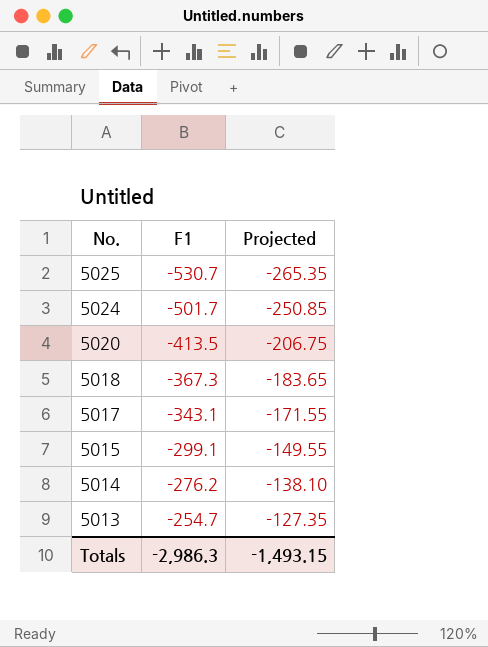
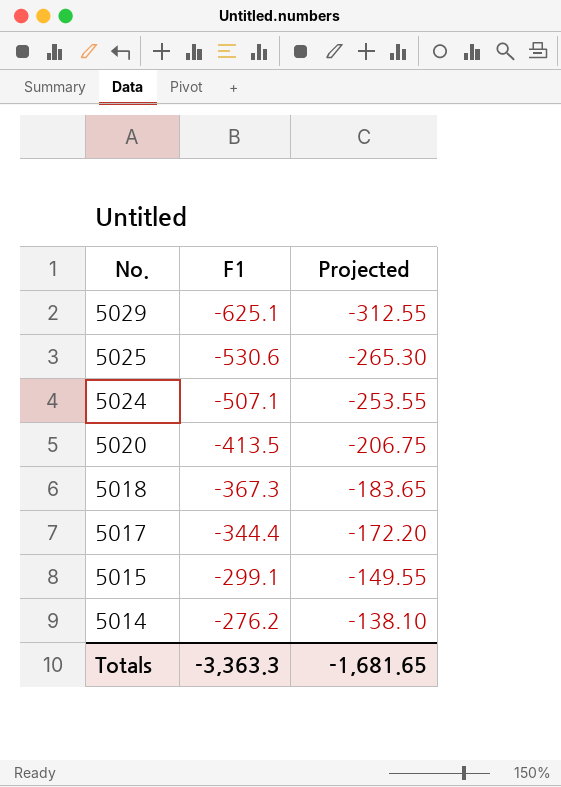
row 5013: -254.7 | -127.35 -> none
row 5029: none -> -625.1 | -312.55
5025 | F1: -530.7 -> -530.6
5025 | Projected: -265.35 -> -265.30
5024 | F1: -501.7 -> -507.1
5024 | Projected: -250.85 -> -253.55
5017 | F1: -343.1 -> -344.4
5017 | Projected: -171.55 -> -172.20
Totals | F1: -2,986.3 -> -3,363.3
Totals | Projected: -1,493.15 -> -1,681.65

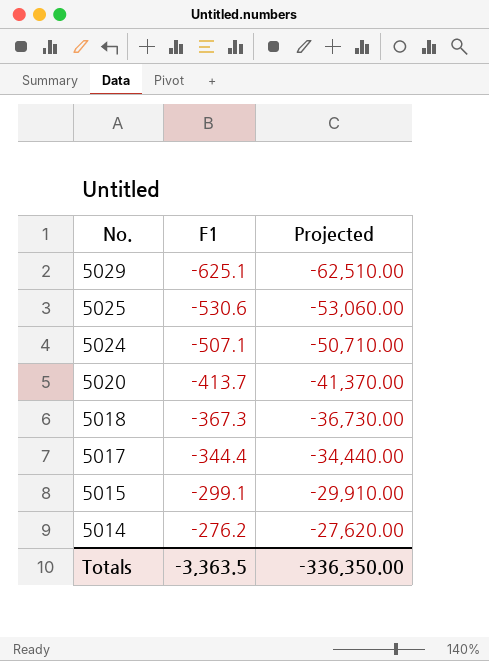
column Projected | formula: [F1] * 0.5 -> [F1] * 100
5020 | F1: -413.5 -> -413.7
Totals | F1: -3,363.3 -> -3,363.5
Totals | Projected: -1,681.65 -> -336,350.00

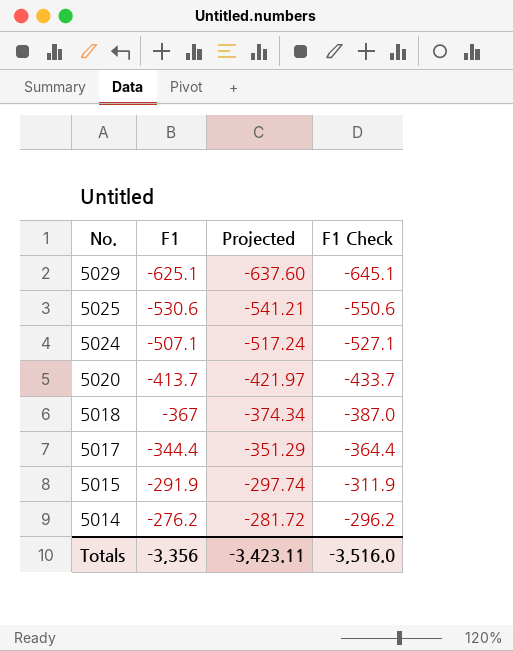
column Projected | formula: [F1] * 100 -> [F1] * 1.02
column F1 Check | formula: none -> [F1] - 20
5018 | F1: -367.3 -> -367
5015 | F1: -299.1 -> -291.9
Totals | F1: -3,363.5 -> -3,356
Totals | Projected: -336,350.00 -> -3,423.11

